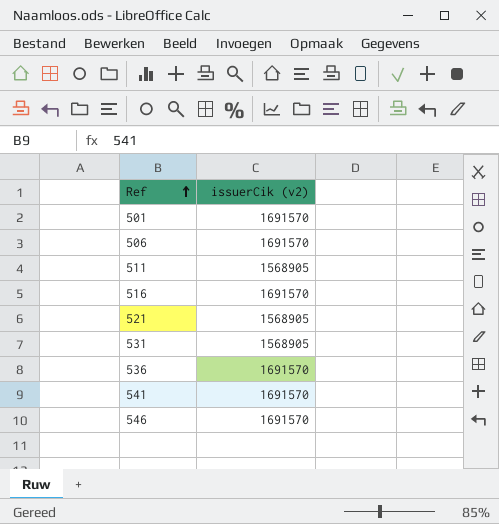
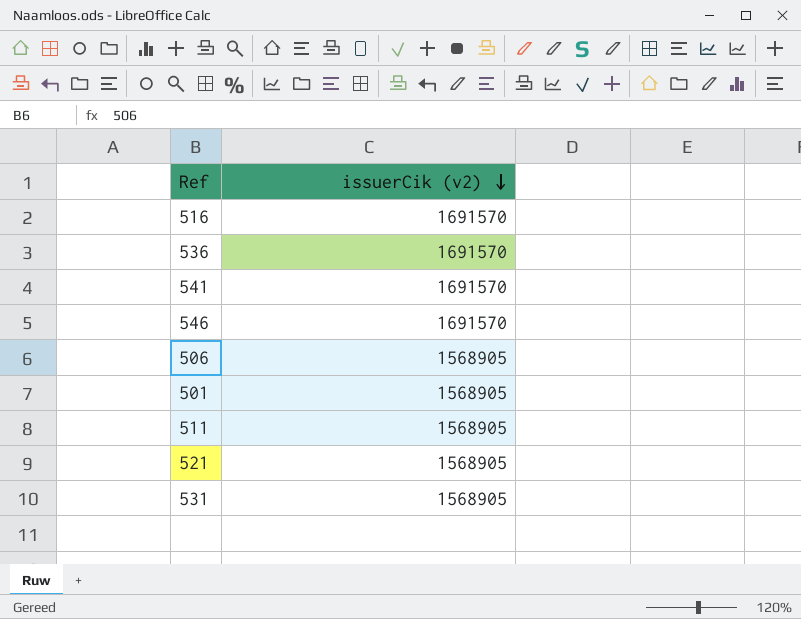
row order: Ref ascending -> issuerCik (v2) descending
506 | issuerCik (v2): 1691570 -> 1568905
501 | issuerCik (v2): 1691570 -> 1568905

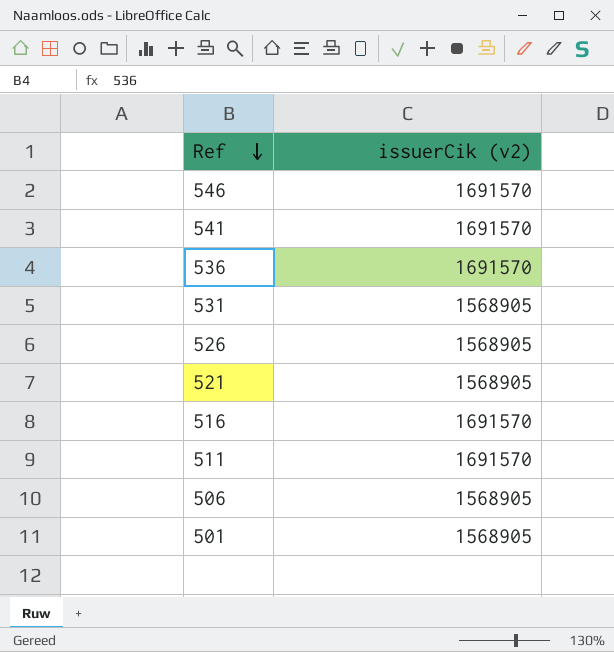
row order: issuerCik (v2) descending -> Ref descending
row 526: none -> 1568905
511 | issuerCik (v2): 1568905 -> 1691570

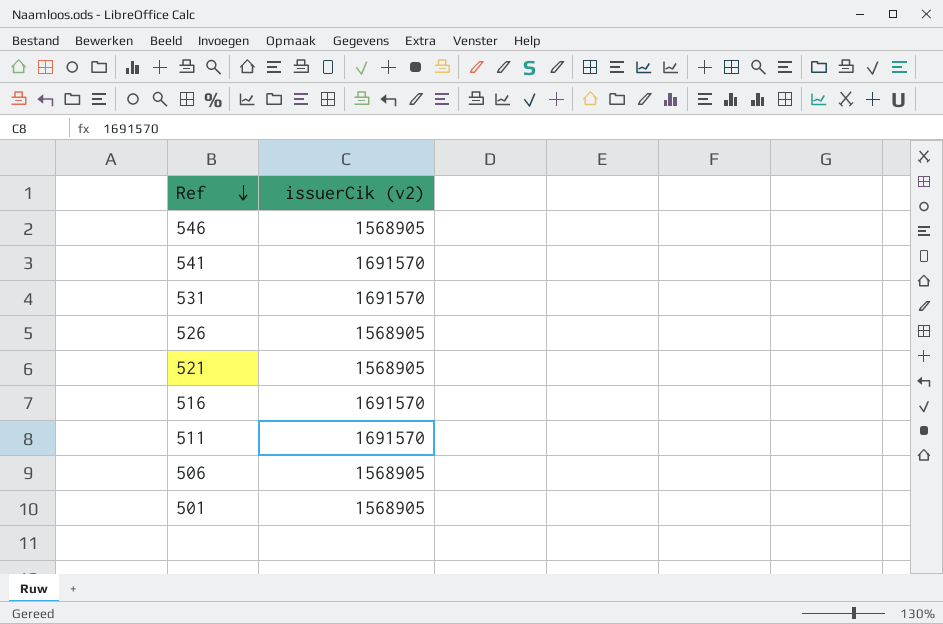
row 536: 1691570 -> none
546 | issuerCik (v2): 1691570 -> 1568905
531 | issuerCik (v2): 1568905 -> 1691570

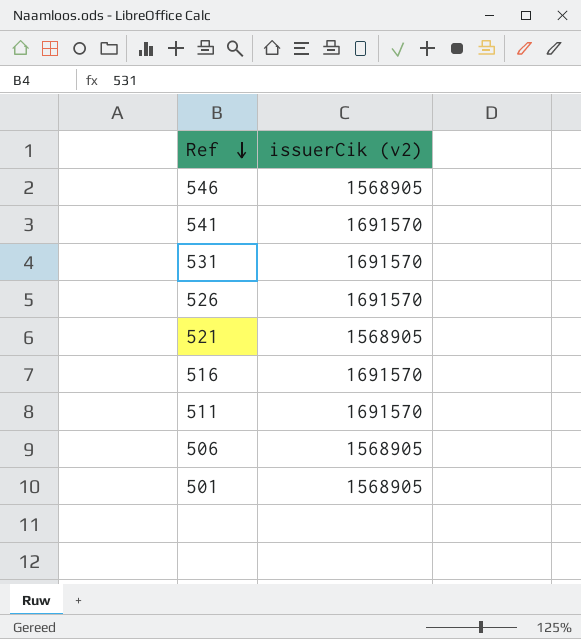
526 | issuerCik (v2): 1568905 -> 1691570

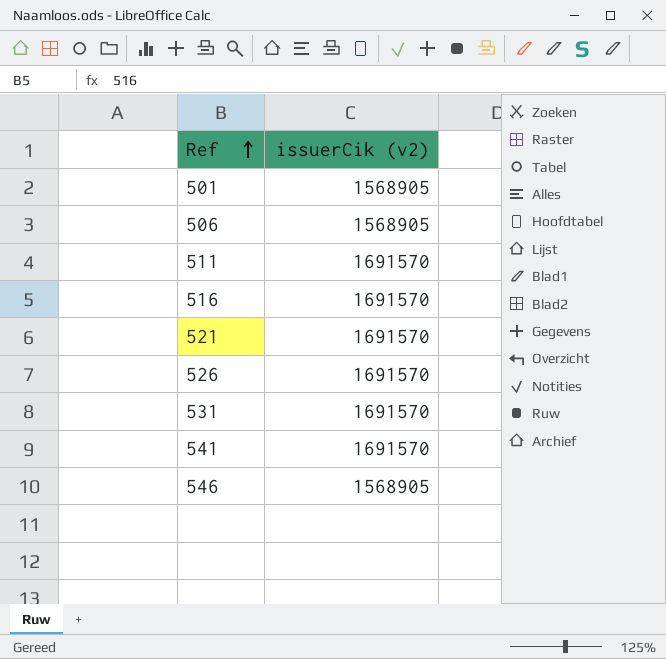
row order: Ref descending -> Ref ascending
521 | issuerCik (v2): 1568905 -> 1691570

